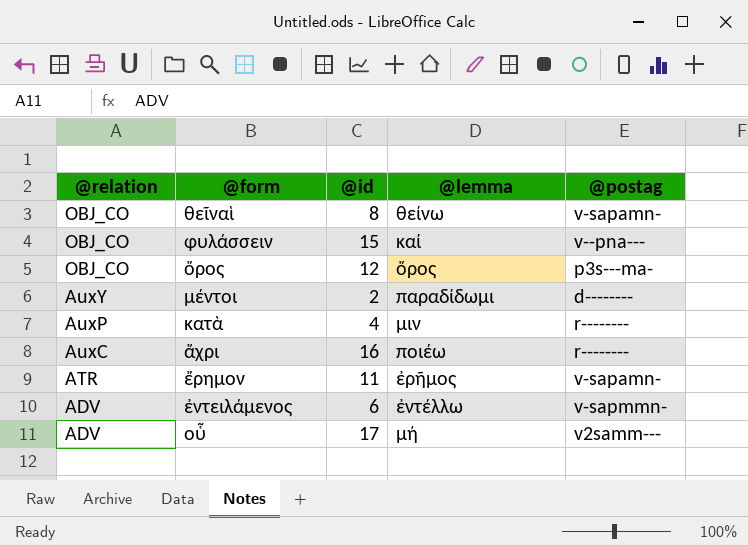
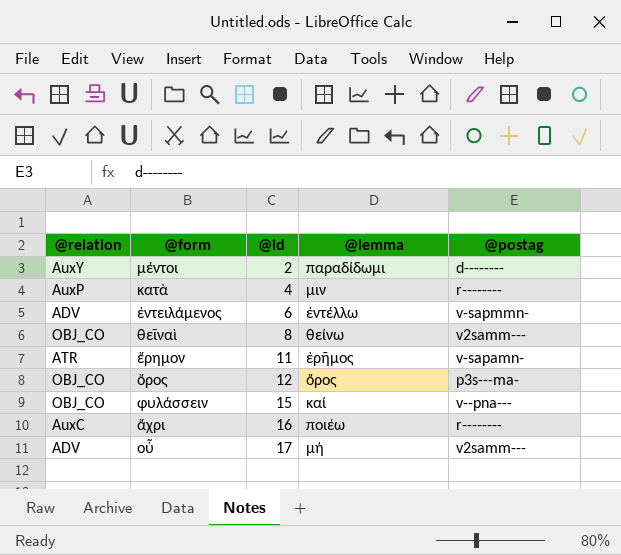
row order: @relation descending -> @id ascending
θεῖναὶ | @postag: v-sapamn- -> v2samm---

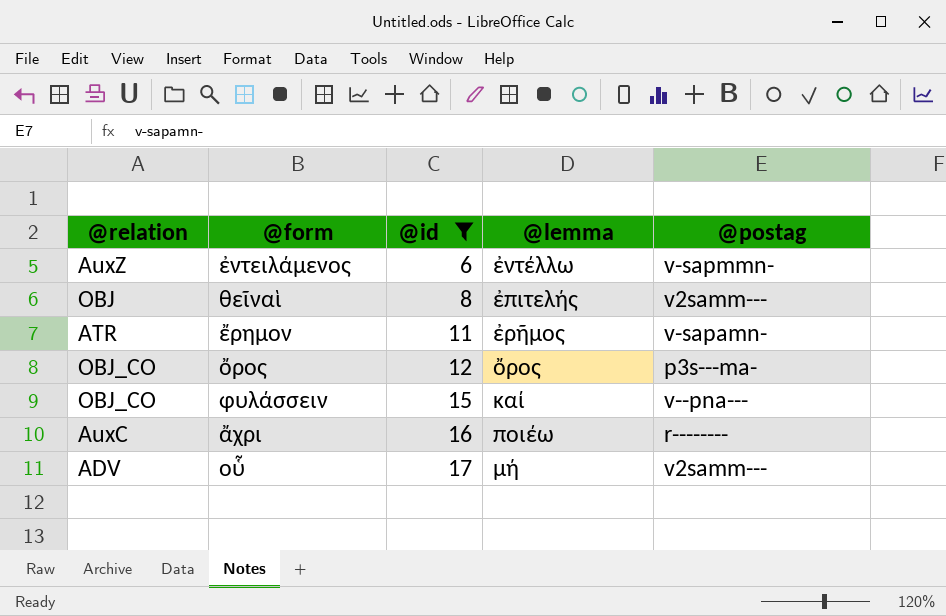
filter: none -> @id >= 6
ἐντειλάμενος | @relation: ADV -> AuxZ
θεῖναὶ | @relation: OBJ_CO -> OBJ
θεῖναὶ | @lemma: θείνω -> ἐπιτελής

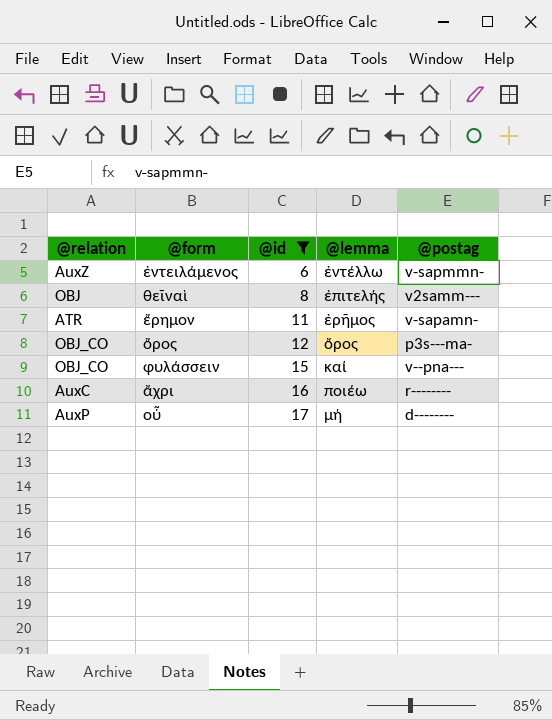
οὗ | @relation: ADV -> AuxP
οὗ | @postag: v2samm--- -> d--------

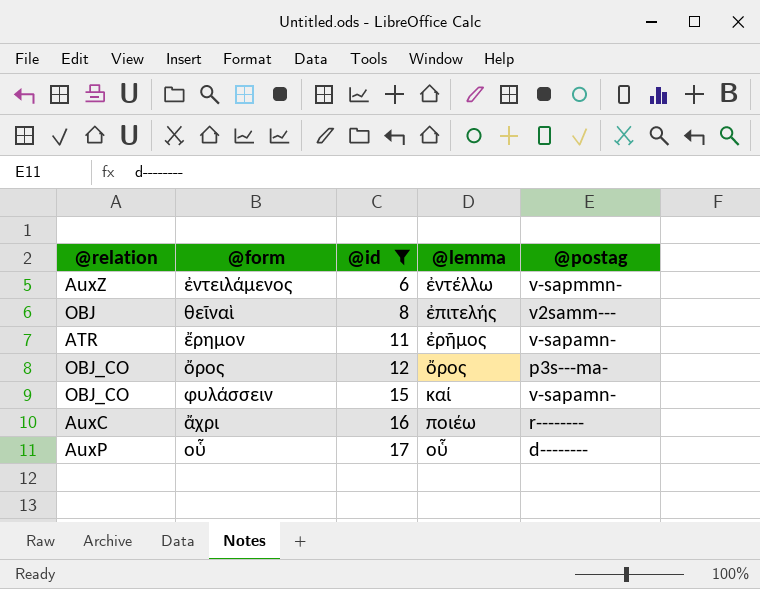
φυλάσσειν | @postag: v--pna--- -> v-sapamn-
οὗ | @lemma: μή -> οὗ

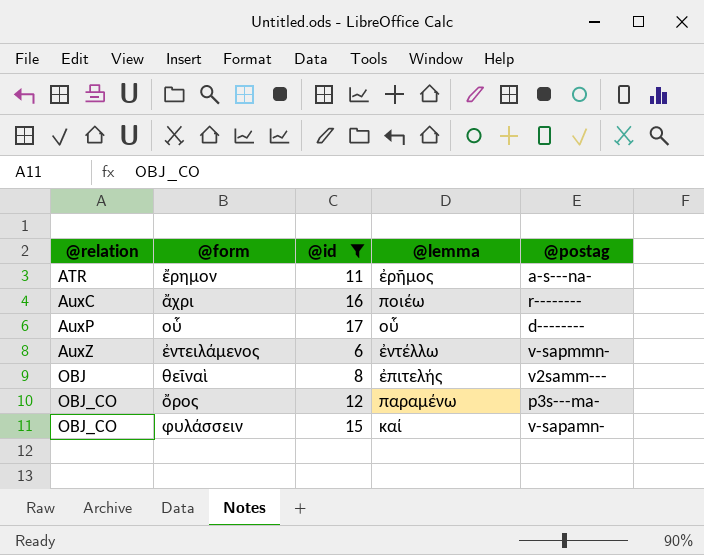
row order: @id ascending -> @relation ascending
ἔρημον | @postag: v-sapamn- -> a-s---na-
ὄρος | @lemma: ὄρος -> παραμένω

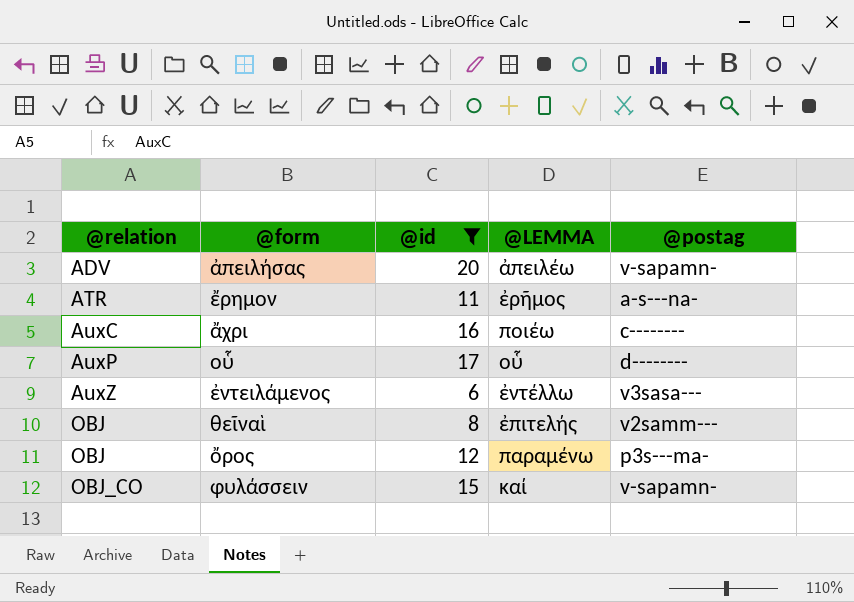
column name: @lemma -> @LEMMA
row ἀπειλήσας: none -> ADV | 20 | ἀπειλέω | v-sapamn-
ἄχρι | @postag: r-------- -> c--------
ἐντειλάμενος | @postag: v-sapmmn- -> v3sasa---
ὄρος | @relation: OBJ_CO -> OBJ

